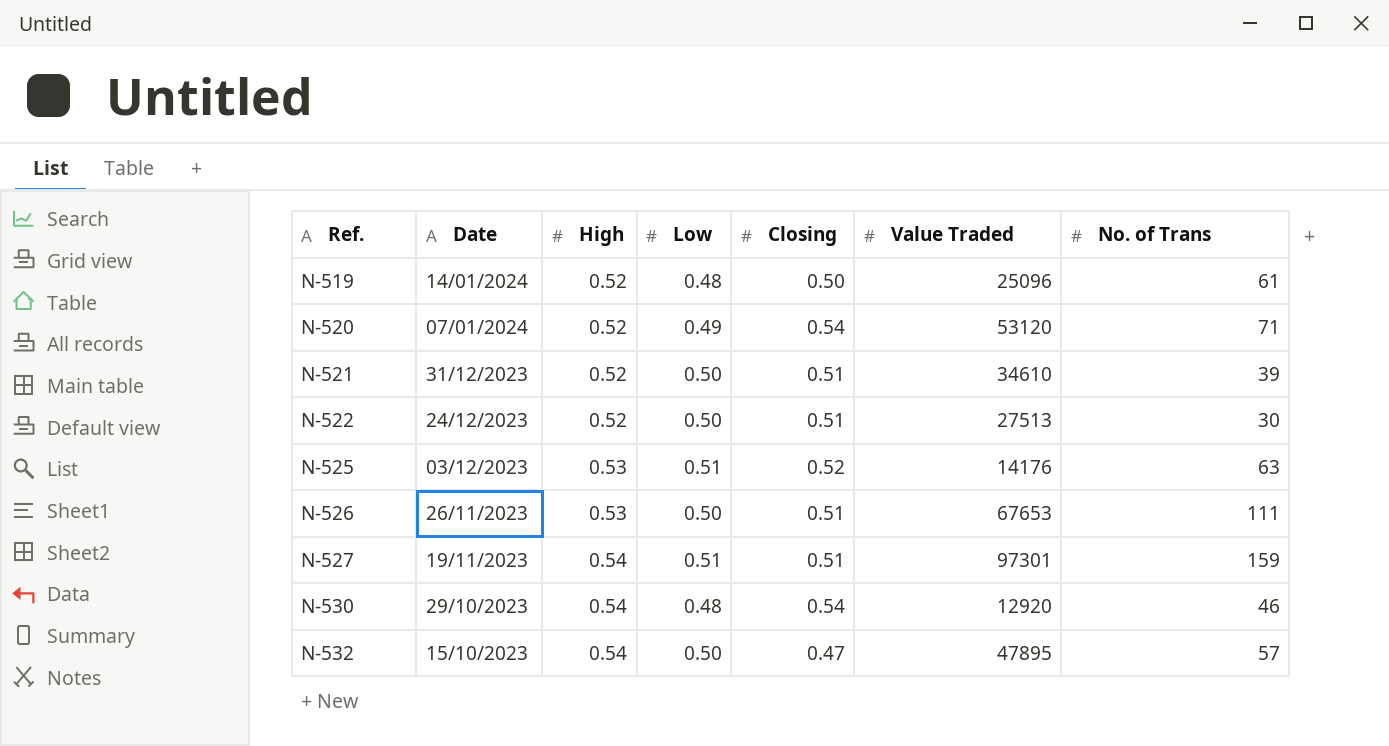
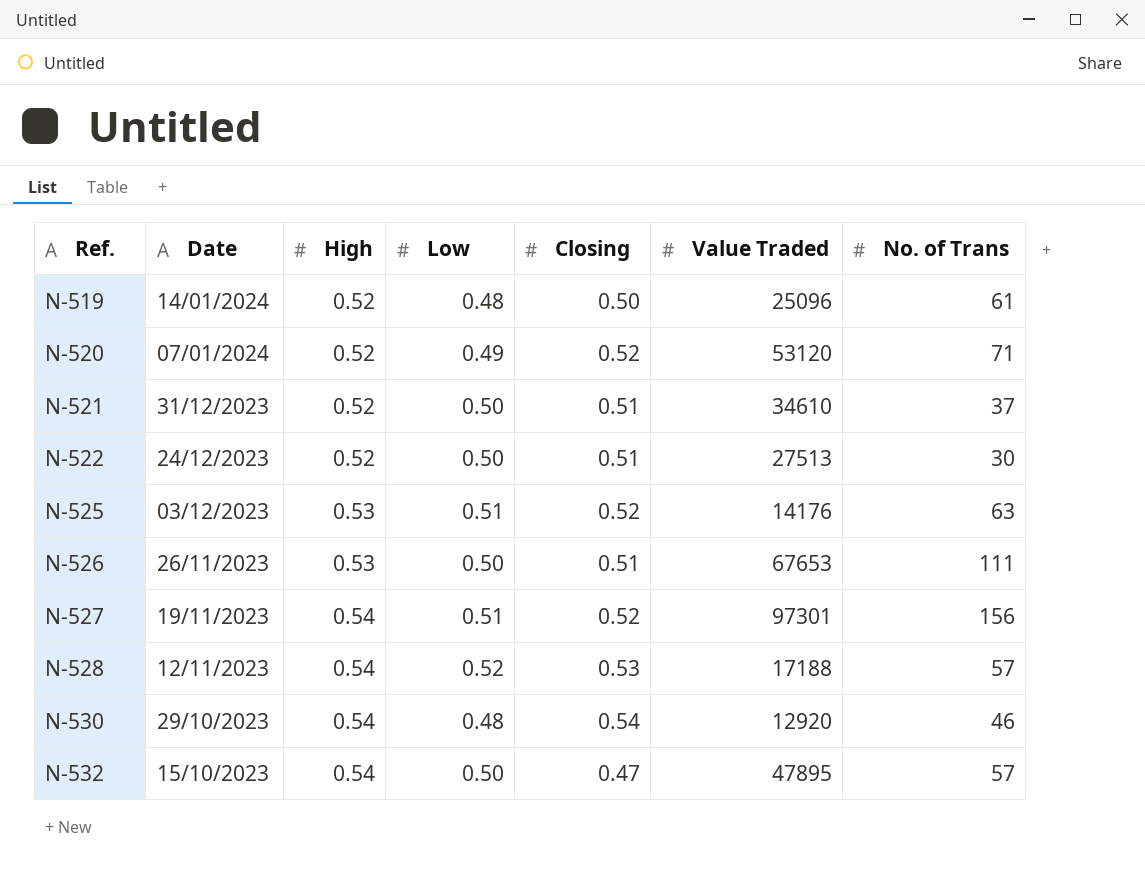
N-520 | Closing: 0.54 -> 0.52
N-521 | No. of Trans: 39 -> 37
N-527 | Closing: 0.51 -> 0.52
N-527 | No. of Trans: 159 -> 156
row N-528: none -> 12/11/2023 | 0.54 | 0.52 | 0.53 | 17188 | 57

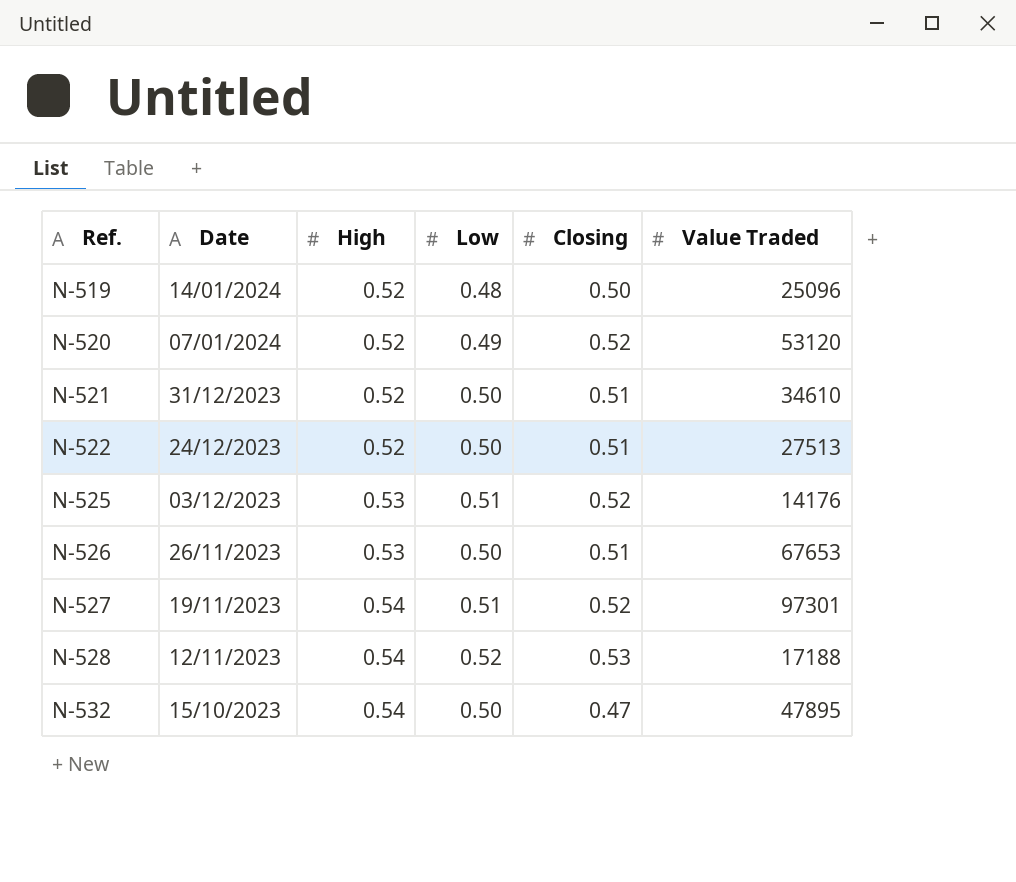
column No. of Trans | position: 7 -> none
row N-530: 29/10/2023 | 0.54 | 0.48 | 0.54 | 12920 | 46 -> none

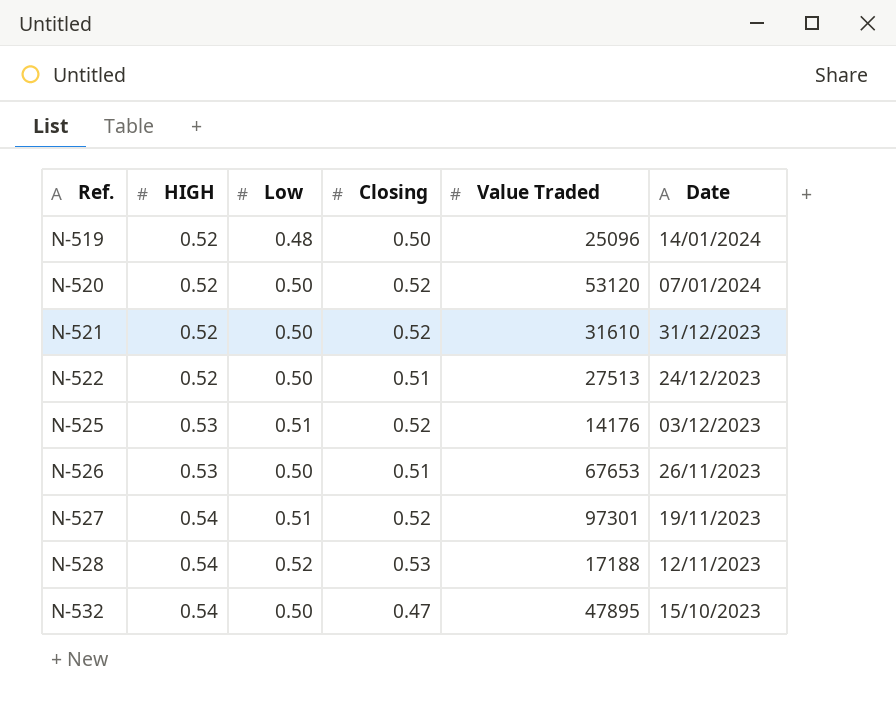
column name: High -> HIGH
column Date | position: 2 -> 6
N-520 | Low: 0.49 -> 0.50
N-521 | Closing: 0.51 -> 0.52
N-521 | Value Traded: 34610 -> 31610

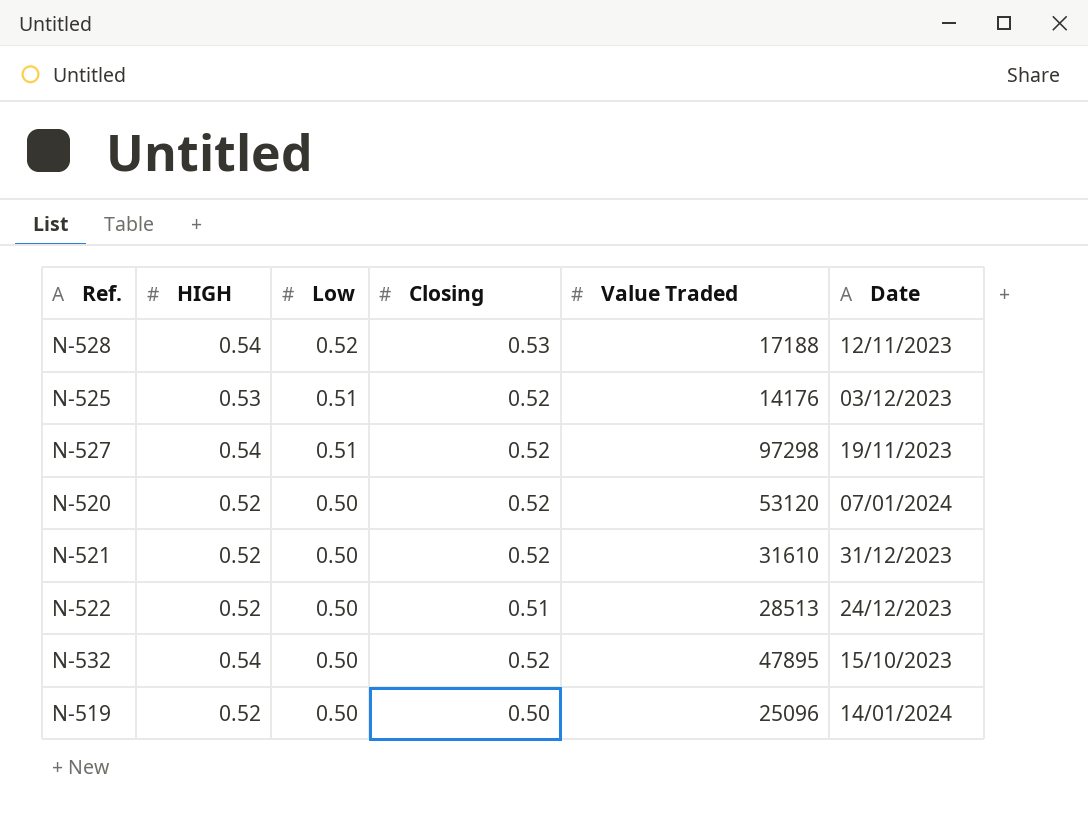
row order: Ref. ascending -> Low descending
row N-526: 0.53 | 0.50 | 0.51 | 67653 | 26/11/2023 -> none
N-527 | Value Traded: 97301 -> 97298
N-522 | Value Traded: 27513 -> 28513
N-532 | Closing: 0.47 -> 0.52
N-519 | Low: 0.48 -> 0.50

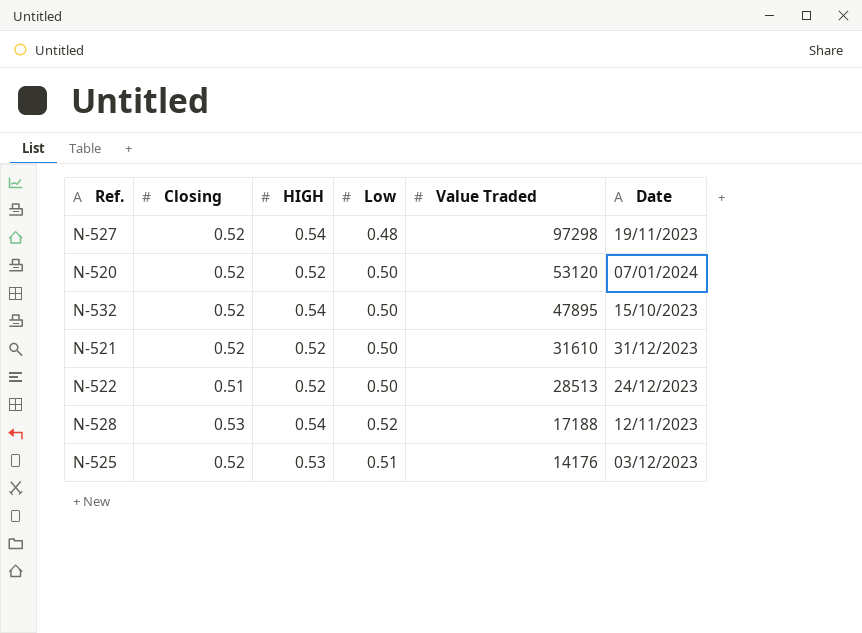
row order: Low descending -> Value Traded descending
column Closing | position: 4 -> 2
row N-519: 0.52 | 0.50 | 0.50 | 25096 | 14/01/2024 -> none
N-527 | Low: 0.51 -> 0.48

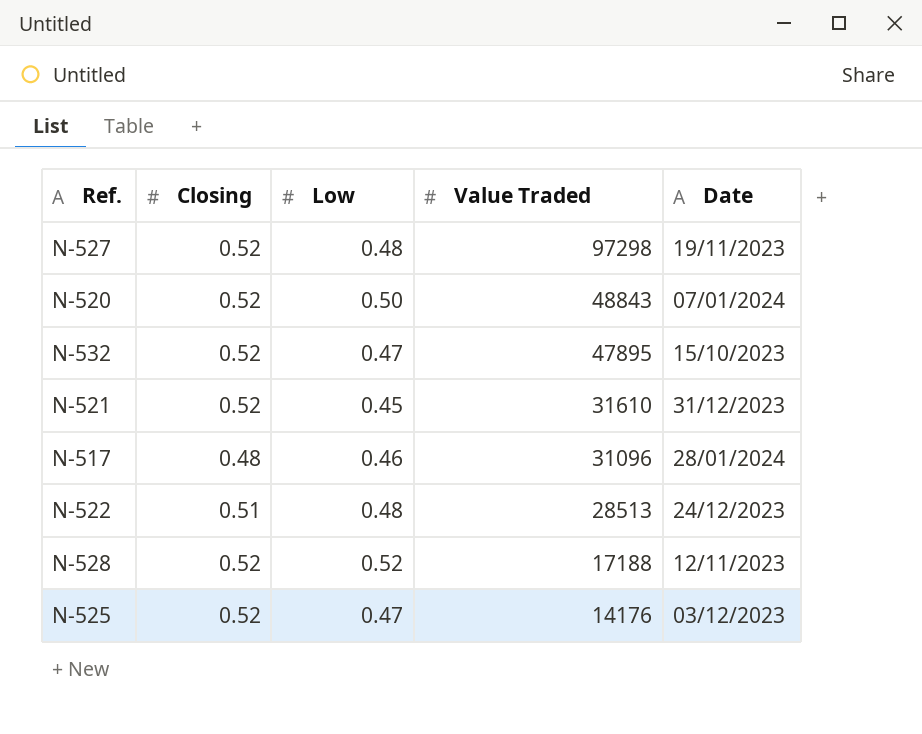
column HIGH | position: 3 -> none
N-520 | Value Traded: 53120 -> 48843
N-532 | Low: 0.50 -> 0.47
N-521 | Low: 0.50 -> 0.45
row N-517: none -> 0.48 | 0.46 | 31096 | 28/01/2024
N-522 | Low: 0.50 -> 0.48
N-528 | Closing: 0.53 -> 0.52
N-525 | Low: 0.51 -> 0.47

